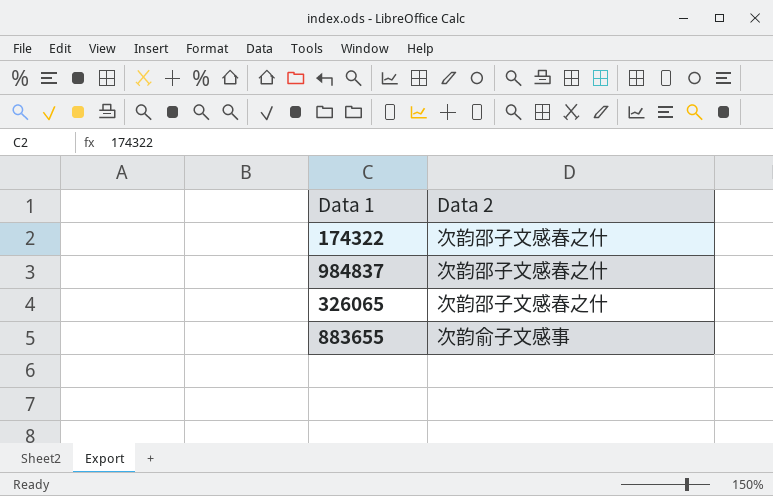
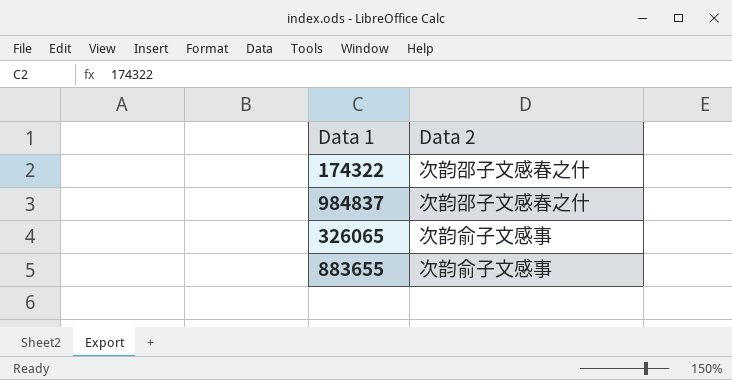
326065 | Data 2: 次韵邵子文感春之什 -> 次韵俞子文感事

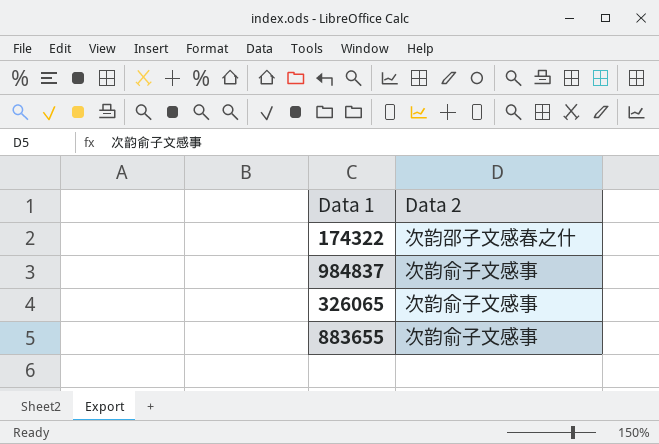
984837 | Data 2: 次韵邵子文感春之什 -> 次韵俞子文感事

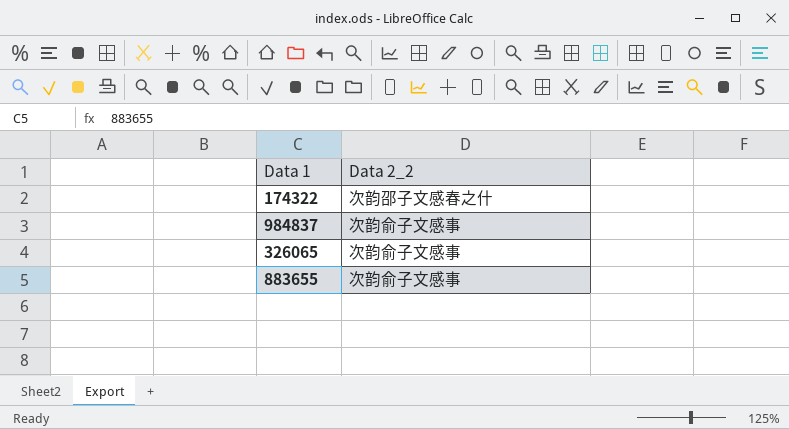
column name: Data 2 -> Data 2_2

